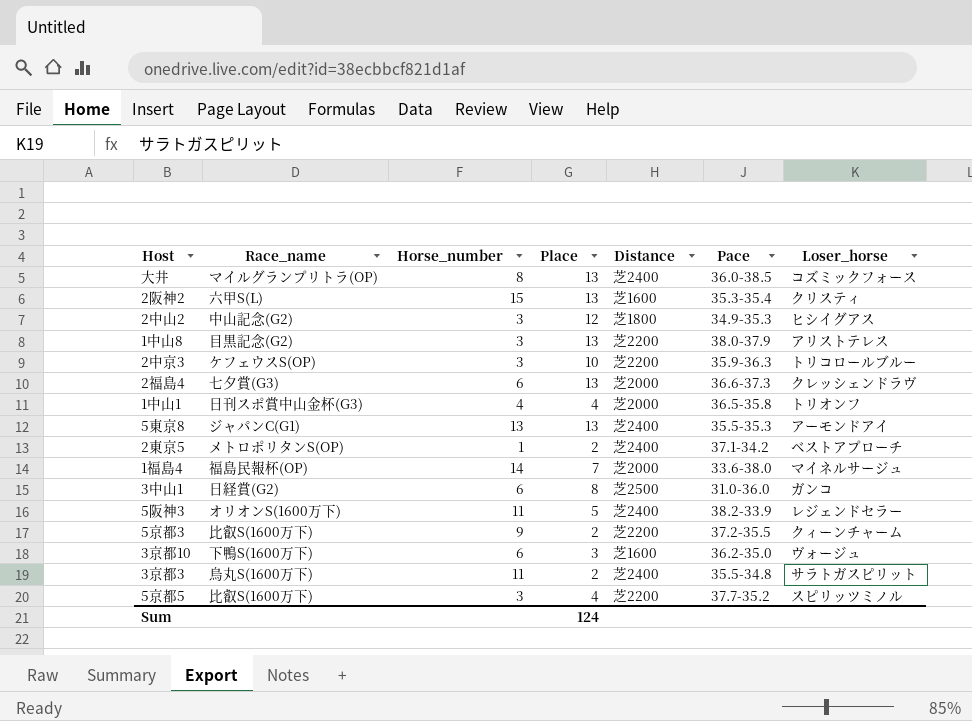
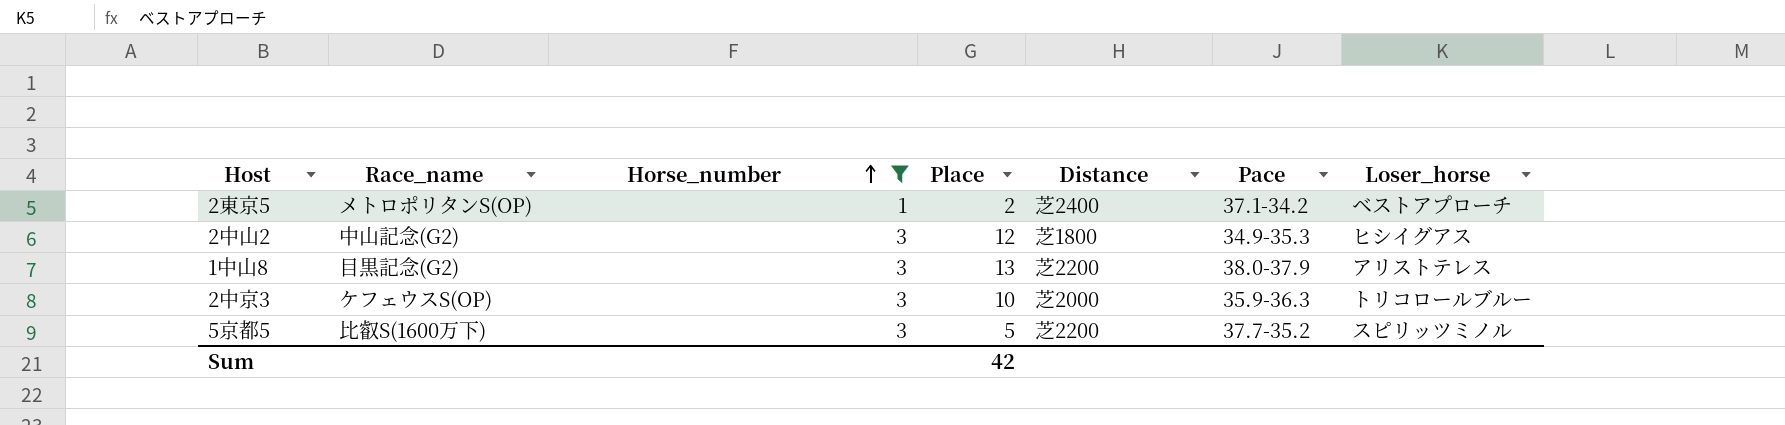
filter: none -> Horse_number <= 3
row order: none -> Horse_number ascending
2中京3 | Distance: 芝2200 -> 芝2000
5京都5 | Place: 4 -> 5
Sum | Place: 124 -> 42

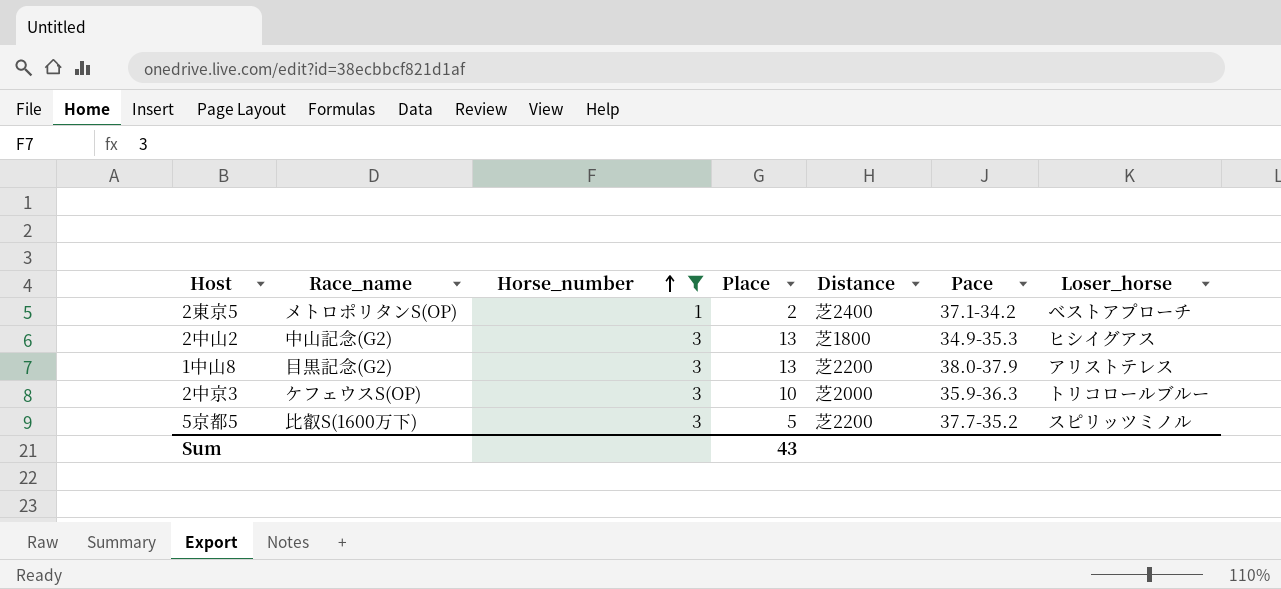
2中山2 | Place: 12 -> 13
Sum | Place: 42 -> 43

